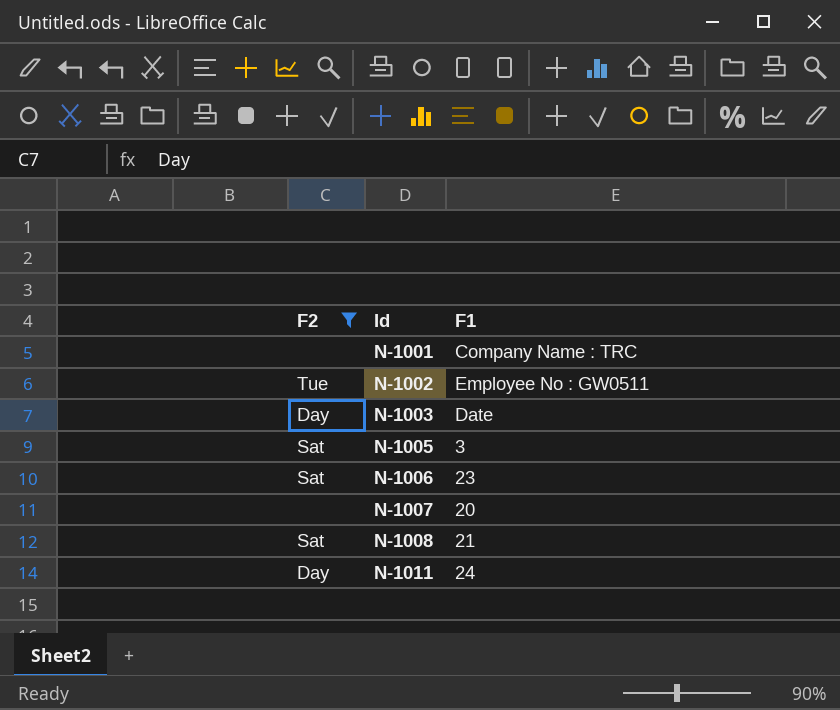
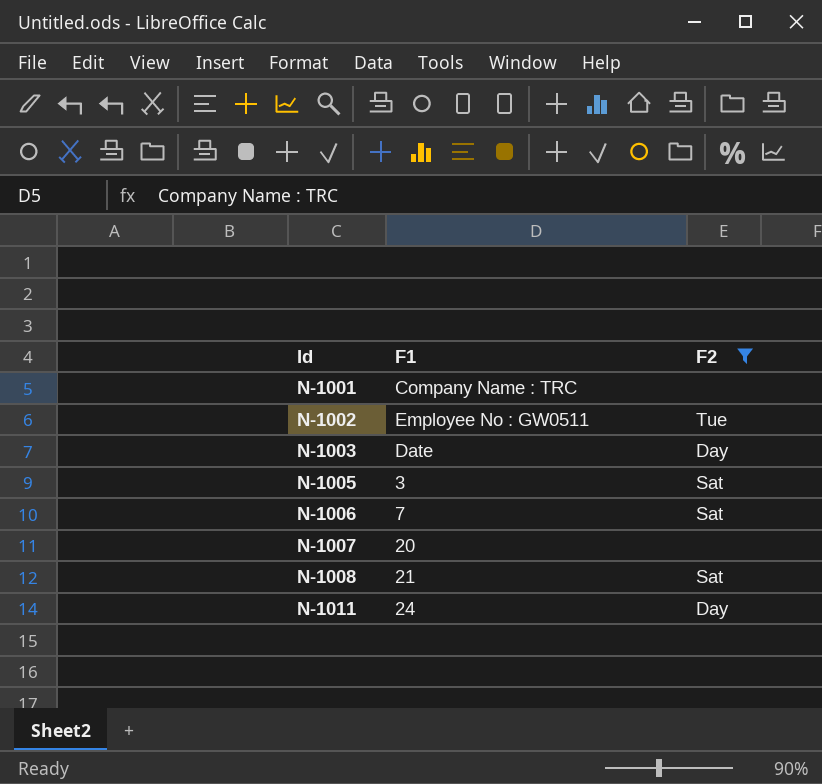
column F2 | position: 1 -> 3
N-1006 | F1: 23 -> 7

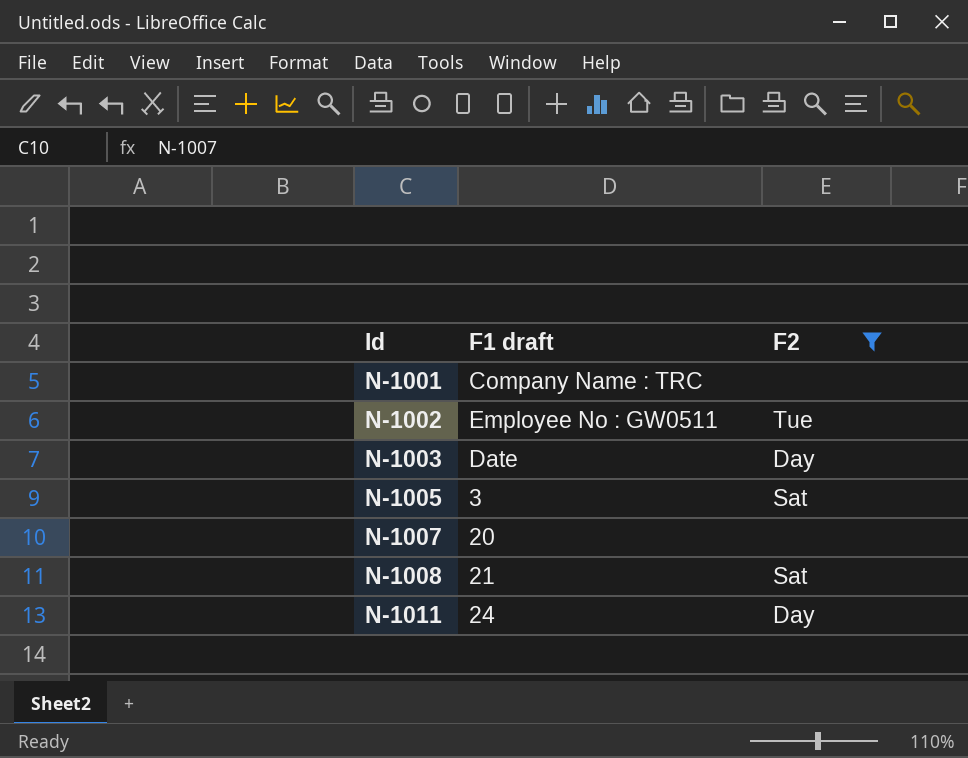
column name: F1 -> F1 draft
row N-1006: 7 | Sat -> none

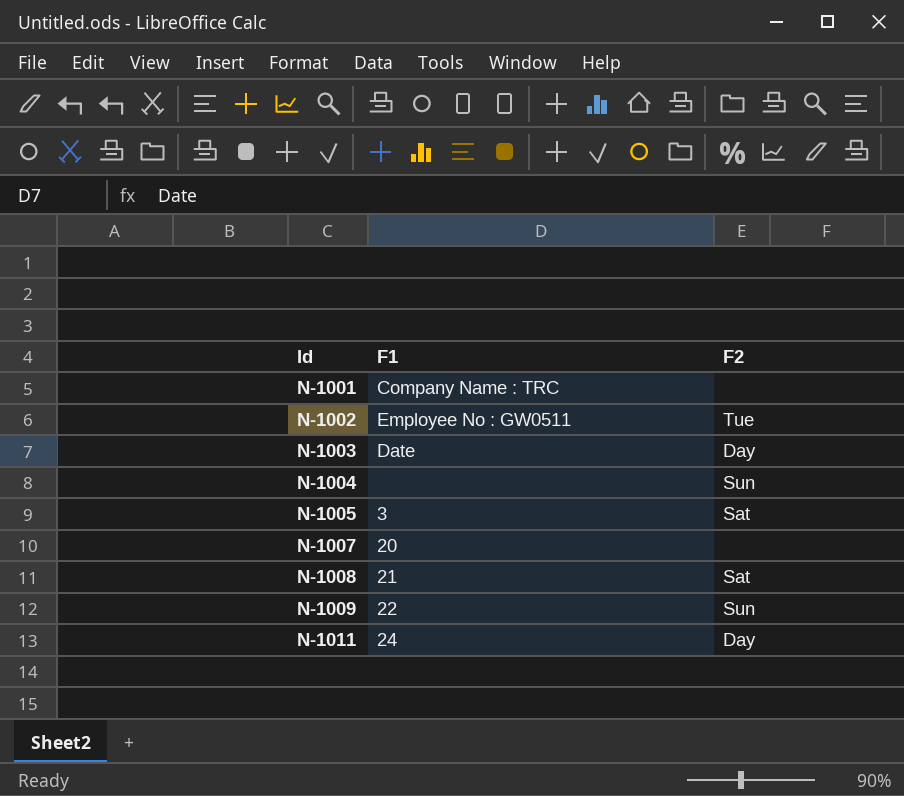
filter: F2 != Sun -> none
column name: F1 draft -> F1

